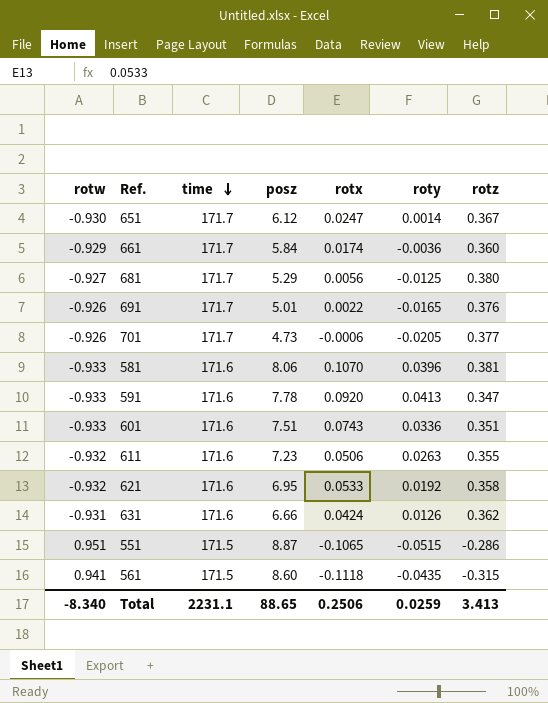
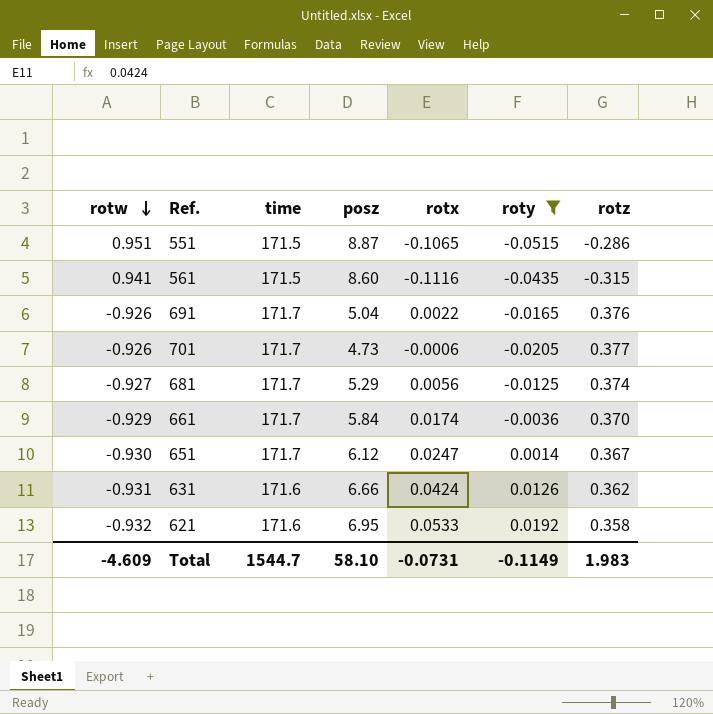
filter: none -> roty <= 0.0192
row order: time descending -> rotw descending
561 | rotx: -0.1118 -> -0.1116
691 | posz: 5.01 -> 5.04
681 | rotz: 0.380 -> 0.374
661 | rotz: 0.360 -> 0.370
Total | rotw: -8.340 -> -4.609
Total | time: 2231.1 -> 1544.7
Total | posz: 88.65 -> 58.10
Total | rotx: 0.2506 -> -0.0731
Total | roty: 0.0259 -> -0.1149
Total | rotz: 3.413 -> 1.983

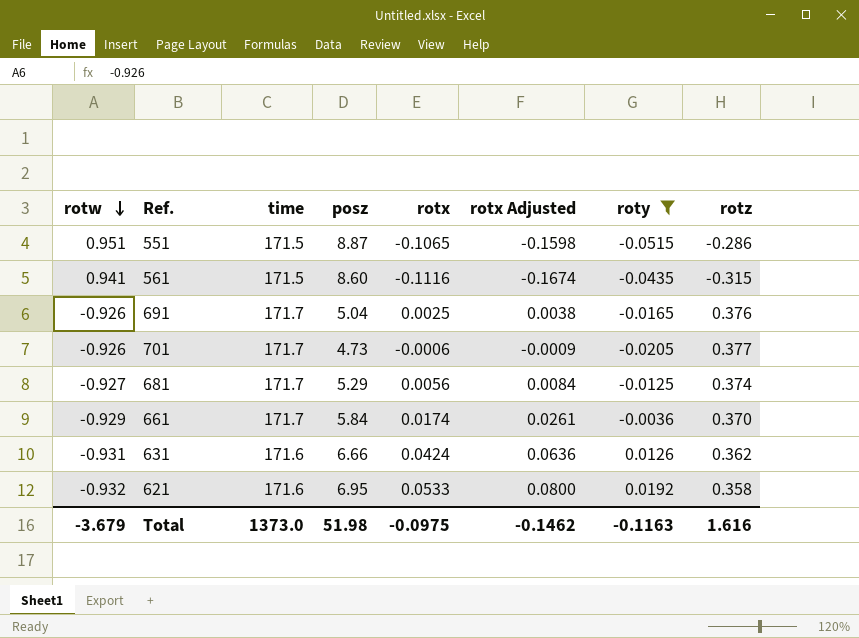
column rotx Adjusted | formula: none -> [rotx] * 1.5
row 651: -0.930 | 171.7 | 6.12 | 0.0247 | 0.0014 | 0.367 -> none
691 | rotx: 0.0022 -> 0.0025
Total | rotw: -4.609 -> -3.679
Total | time: 1544.7 -> 1373.0
Total | posz: 58.10 -> 51.98
Total | rotx: -0.0731 -> -0.0975
Total | roty: -0.1149 -> -0.1163
Total | rotz: 1.983 -> 1.616

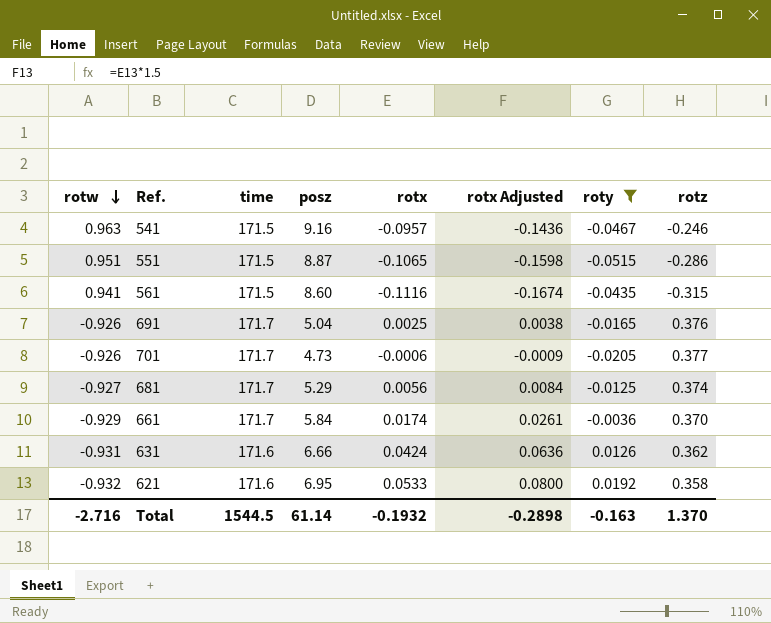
row 541: none -> 0.963 | 171.5 | 9.16 | -0.0957 | -0.1436 | -0.0467 | -0.246
Total | rotw: -3.679 -> -2.716
Total | time: 1373.0 -> 1544.5
Total | posz: 51.98 -> 61.14
Total | rotx: -0.0975 -> -0.1932
Total | rotx Adjusted: -0.1462 -> -0.2898
Total | roty: -0.1163 -> -0.163
Total | rotz: 1.616 -> 1.370

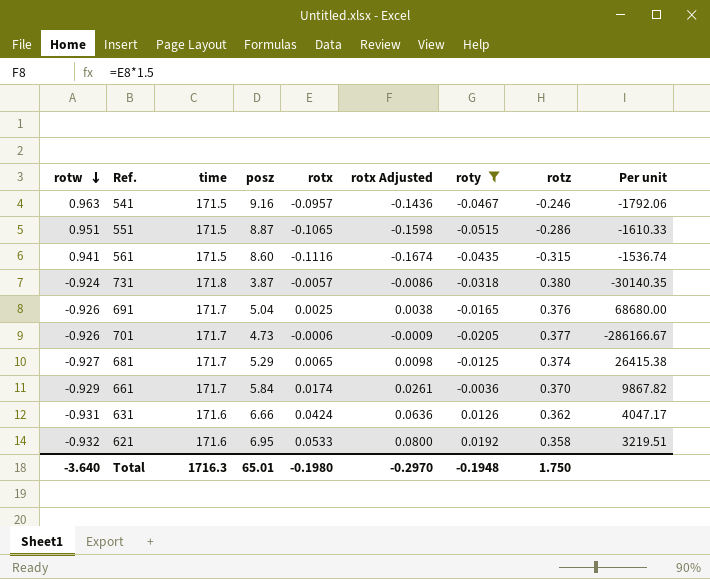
column Per unit | formula: none -> [time] / [rotx]
row 731: none -> -0.924 | 171.8 | 3.87 | -0.0057 | -0.0086 | -0.0318 | 0.380 | -30140.35
681 | rotx: 0.0056 -> 0.0065
681 | rotx Adjusted: 0.0084 -> 0.0098
Total | rotw: -2.716 -> -3.640
Total | time: 1544.5 -> 1716.3
Total | posz: 61.14 -> 65.01
Total | rotx: -0.1932 -> -0.1980
Total | rotx Adjusted: -0.2898 -> -0.2970
Total | roty: -0.163 -> -0.1948
Total | rotz: 1.370 -> 1.750

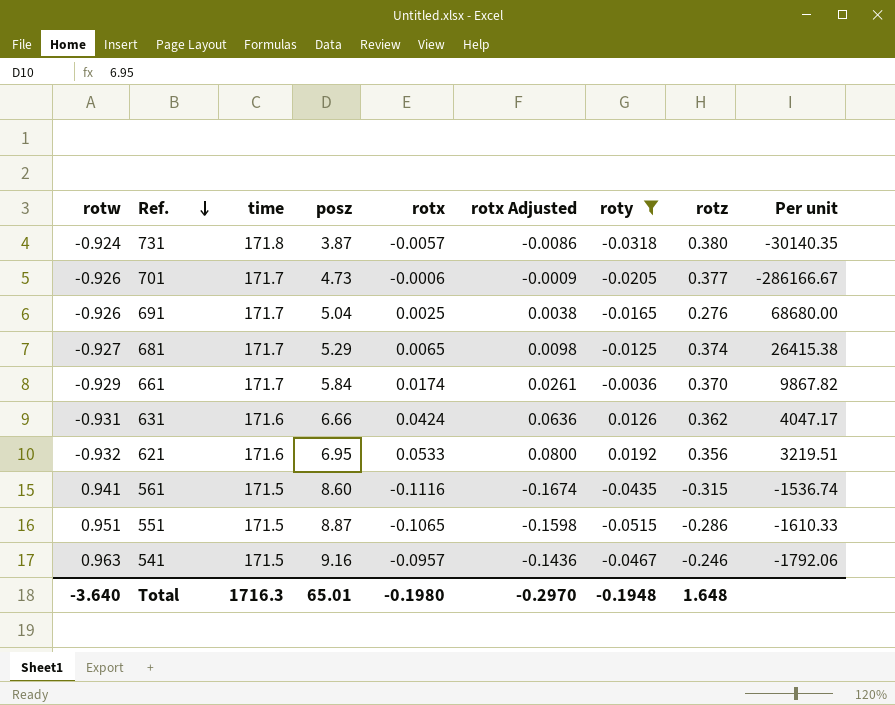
row order: rotw descending -> Ref. descending
691 | rotz: 0.376 -> 0.276
621 | rotz: 0.358 -> 0.356
Total | rotz: 1.750 -> 1.648

